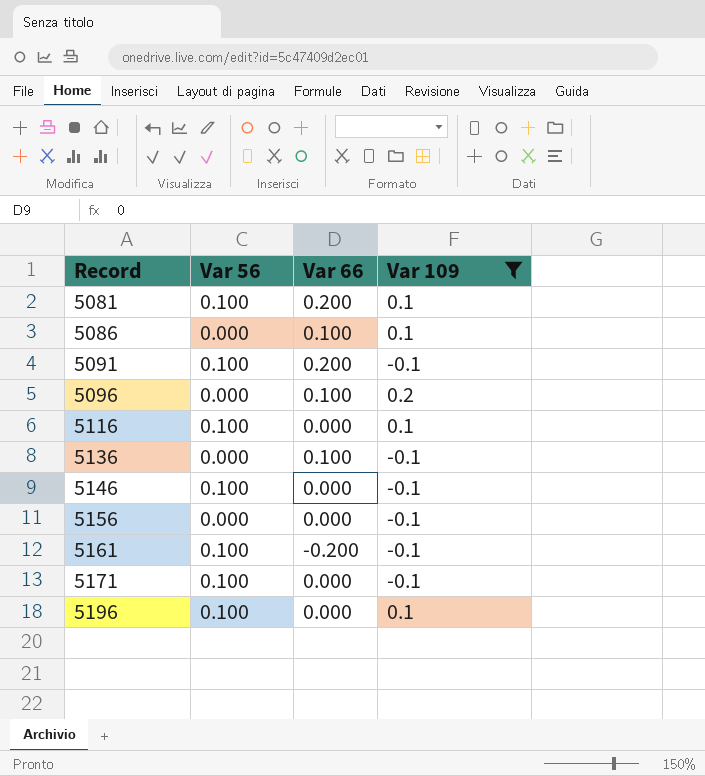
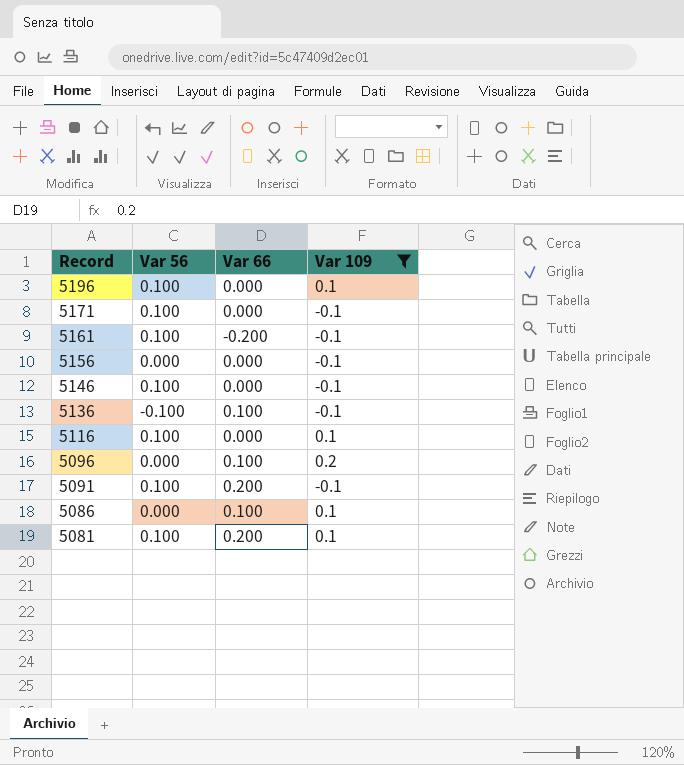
row order: Record ascending -> Record descending
5136 | Var 56: 0.000 -> -0.100

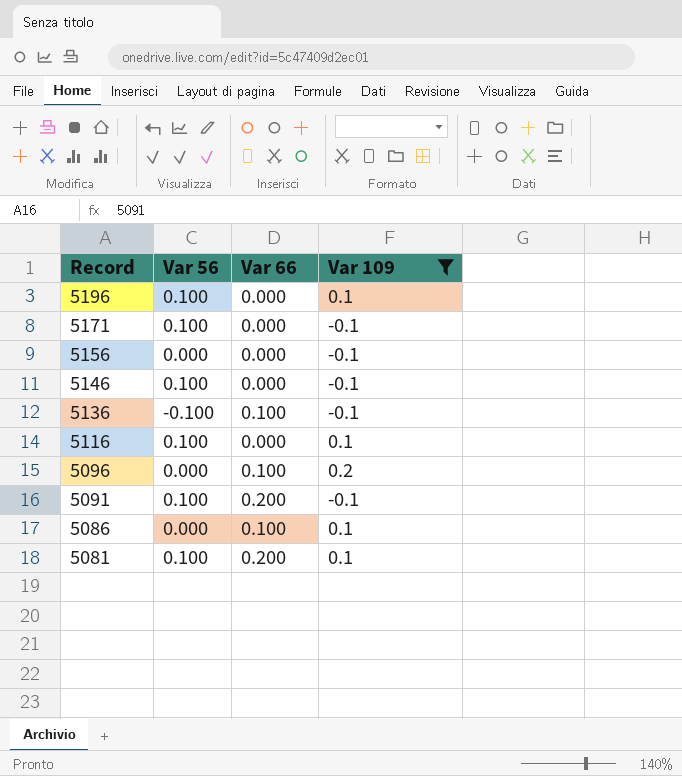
row 5161: 0.100 | -0.200 | -0.1 -> none

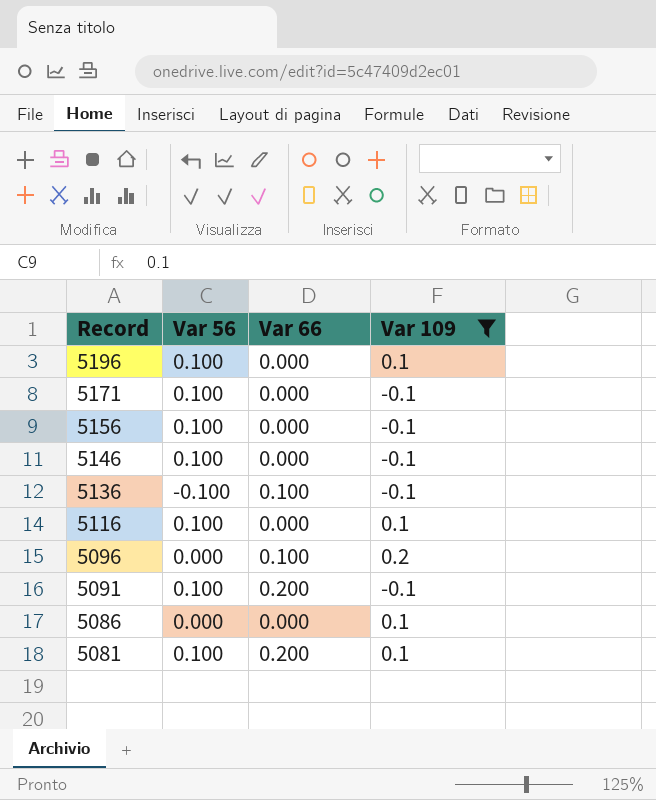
5156 | Var 56: 0.000 -> 0.100
5086 | Var 66: 0.100 -> 0.000

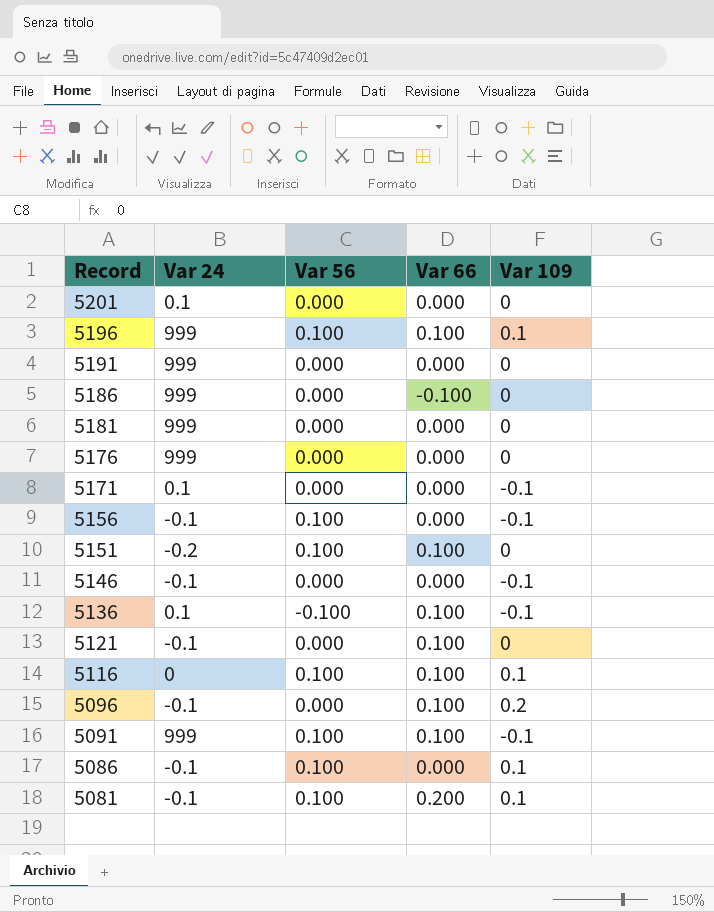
filter: Var 109 != 0 -> none
column Var 24 | position: none -> 2
5196 | Var 66: 0.000 -> 0.100
5171 | Var 56: 0.100 -> 0.000
5146 | Var 56: 0.100 -> 0.000
5116 | Var 66: 0.000 -> 0.100
5091 | Var 66: 0.200 -> 0.100
5086 | Var 56: 0.000 -> 0.100

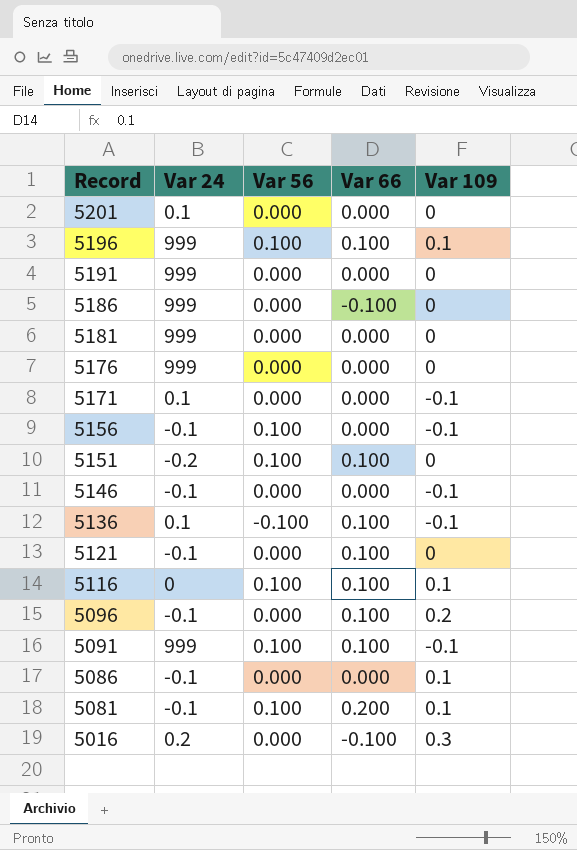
5086 | Var 56: 0.100 -> 0.000
row 5016: none -> 0.2 | 0.000 | -0.100 | 0.3

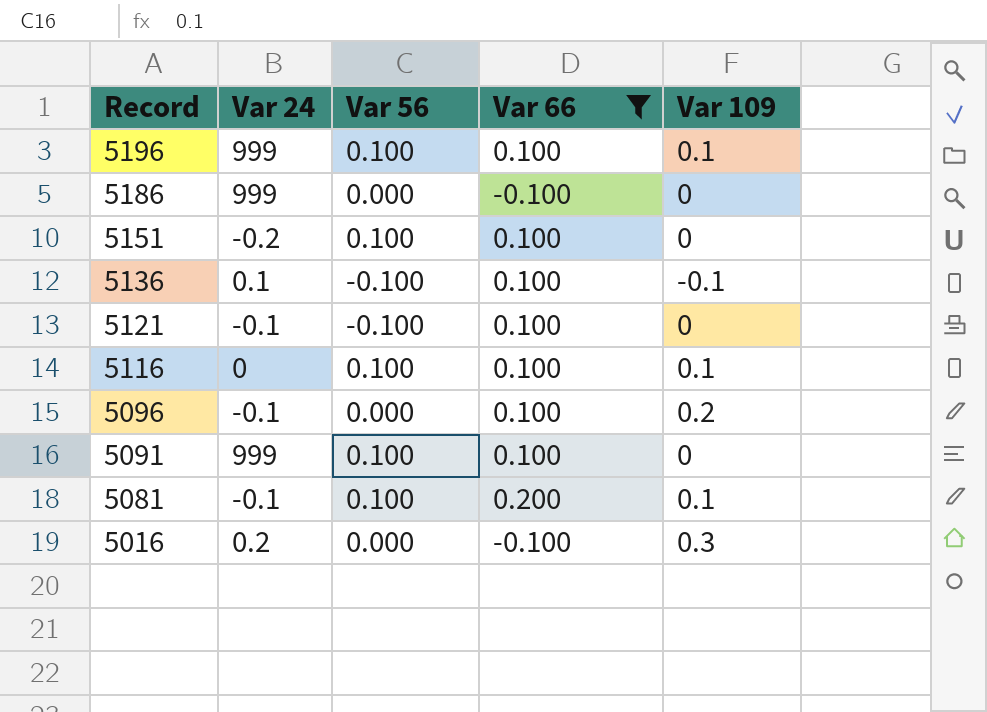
filter: none -> Var 66 != 0.000
5121 | Var 56: 0.000 -> -0.100
5091 | Var 109: -0.1 -> 0

